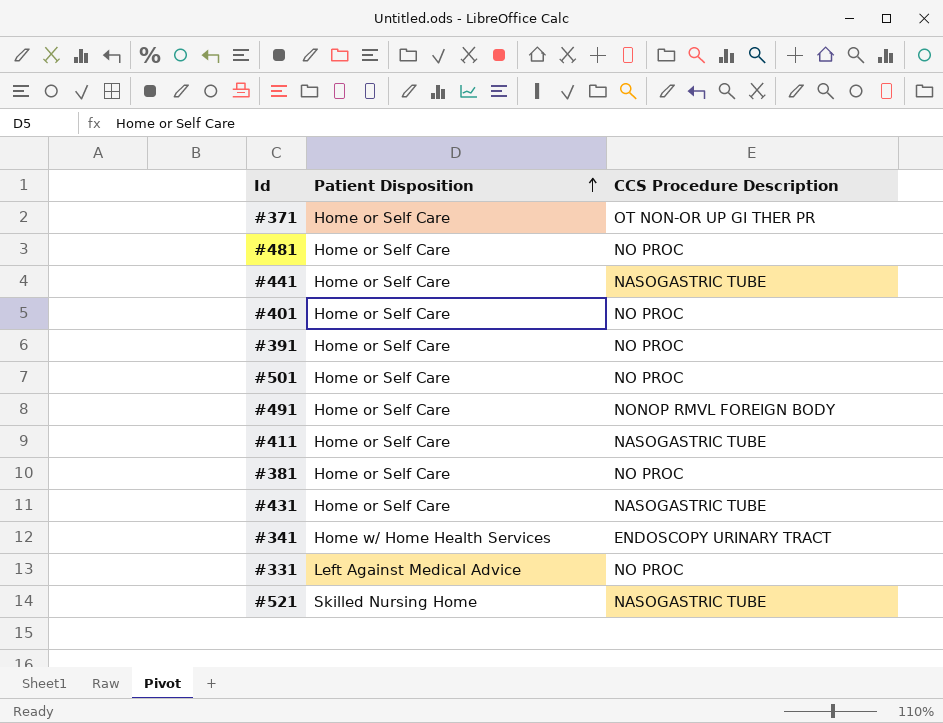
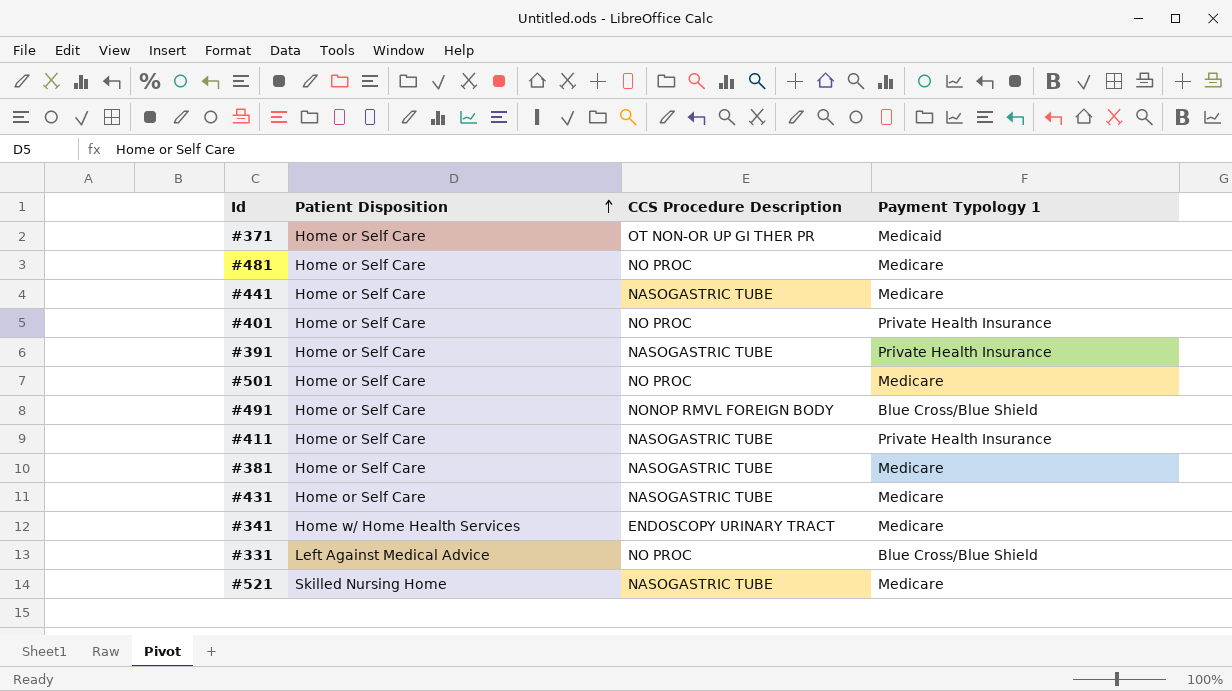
column Payment Typology 1 | position: none -> 4
#391 | CCS Procedure Description: NO PROC -> NASOGASTRIC TUBE
#381 | CCS Procedure Description: NO PROC -> NASOGASTRIC TUBE

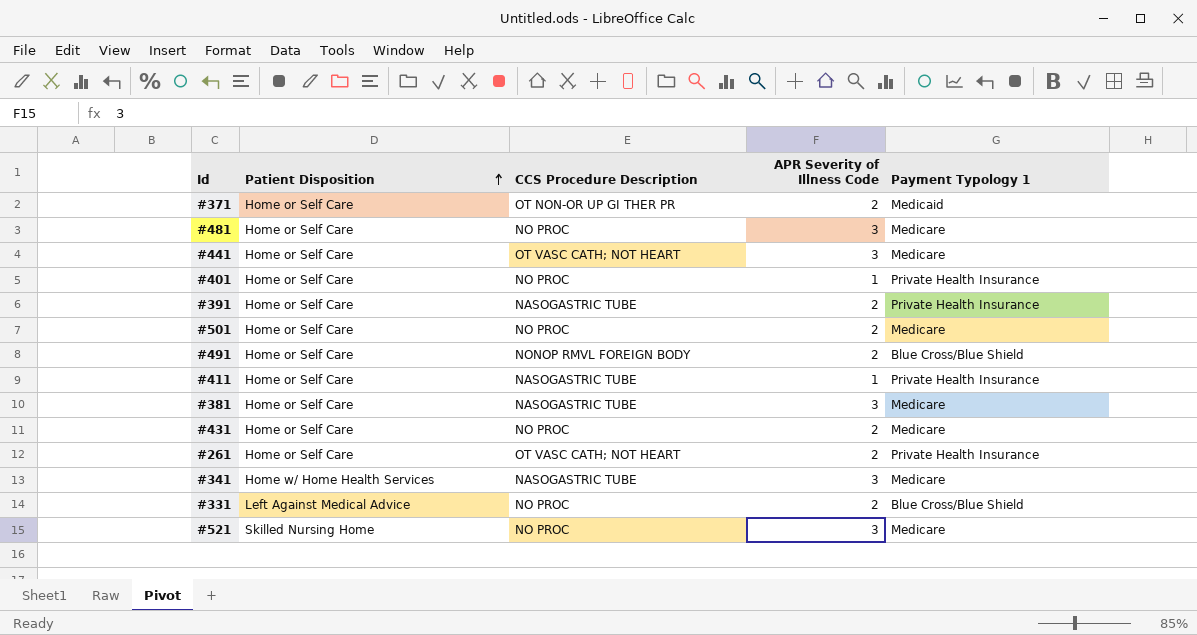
column APR Severity of Illness Code | position: none -> 4
#441 | CCS Procedure Description: NASOGASTRIC TUBE -> OT VASC CATH; NOT HEART
#431 | CCS Procedure Description: NASOGASTRIC TUBE -> NO PROC
row #261: none -> Home or Self Care | OT VASC CATH; NOT HEART | 2 | Private Health Insurance
#341 | CCS Procedure Description: ENDOSCOPY URINARY TRACT -> NASOGASTRIC TUBE
#521 | CCS Procedure Description: NASOGASTRIC TUBE -> NO PROC

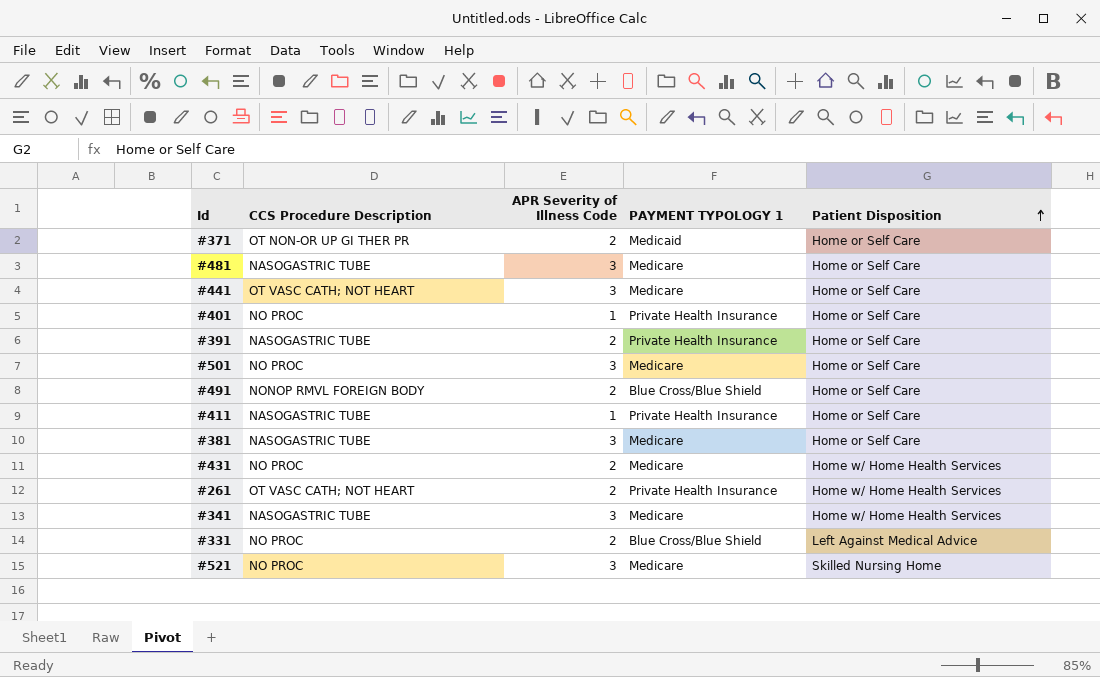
column name: Payment Typology 1 -> PAYMENT TYPOLOGY 1
column Patient Disposition | position: 2 -> 5
#481 | CCS Procedure Description: NO PROC -> NASOGASTRIC TUBE
#501 | APR Severity of Illness Code: 2 -> 3
#431 | Patient Disposition: Home or Self Care -> Home w/ Home Health Services
#261 | Patient Disposition: Home or Self Care -> Home w/ Home Health Services

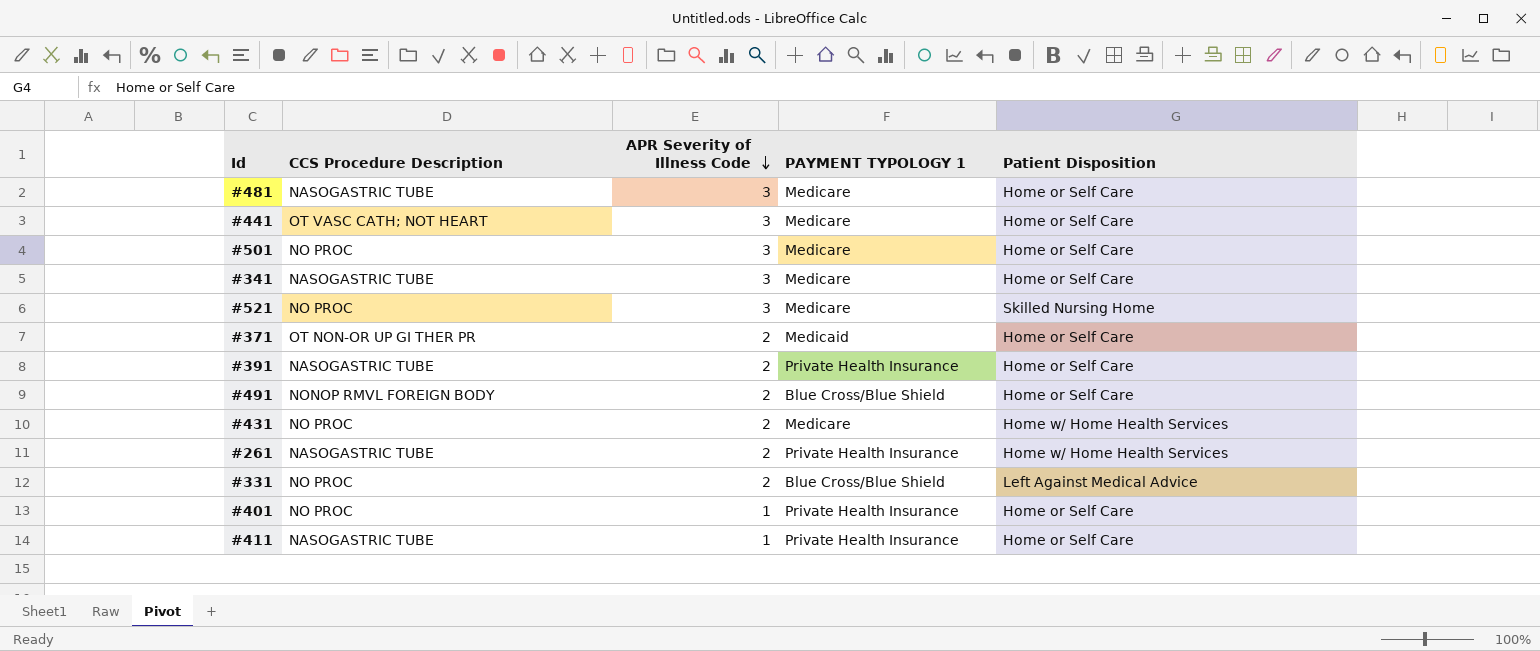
row order: Patient Disposition ascending -> APR Severity of Illness Code descending
row #381: NASOGASTRIC TUBE | 3 | Medicare | Home or Self Care -> none
#341 | Patient Disposition: Home w/ Home Health Services -> Home or Self Care
#261 | CCS Procedure Description: OT VASC CATH; NOT HEART -> NASOGASTRIC TUBE

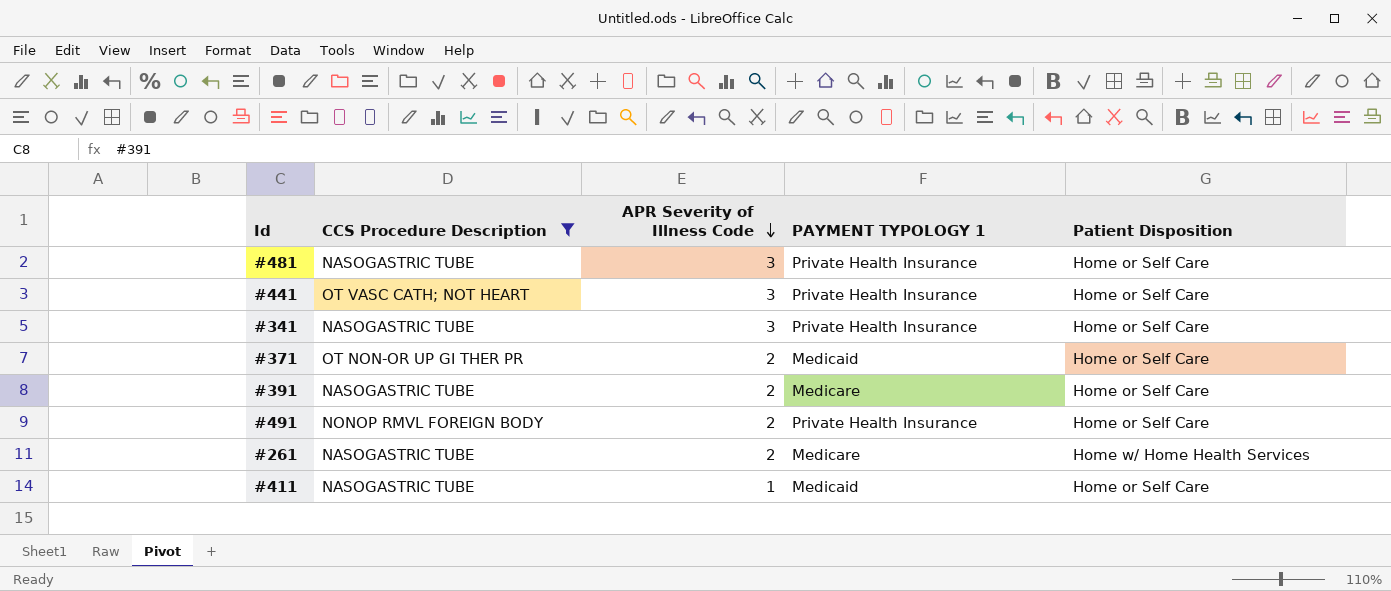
filter: none -> CCS Procedure Description != NO PROC
#481 | PAYMENT TYPOLOGY 1: Medicare -> Private Health Insurance
#441 | PAYMENT TYPOLOGY 1: Medicare -> Private Health Insurance
#341 | PAYMENT TYPOLOGY 1: Medicare -> Private Health Insurance
#391 | PAYMENT TYPOLOGY 1: Private Health Insurance -> Medicare
#491 | PAYMENT TYPOLOGY 1: Blue Cross/Blue Shield -> Private Health Insurance
#261 | PAYMENT TYPOLOGY 1: Private Health Insurance -> Medicare
#411 | PAYMENT TYPOLOGY 1: Private Health Insurance -> Medicaid

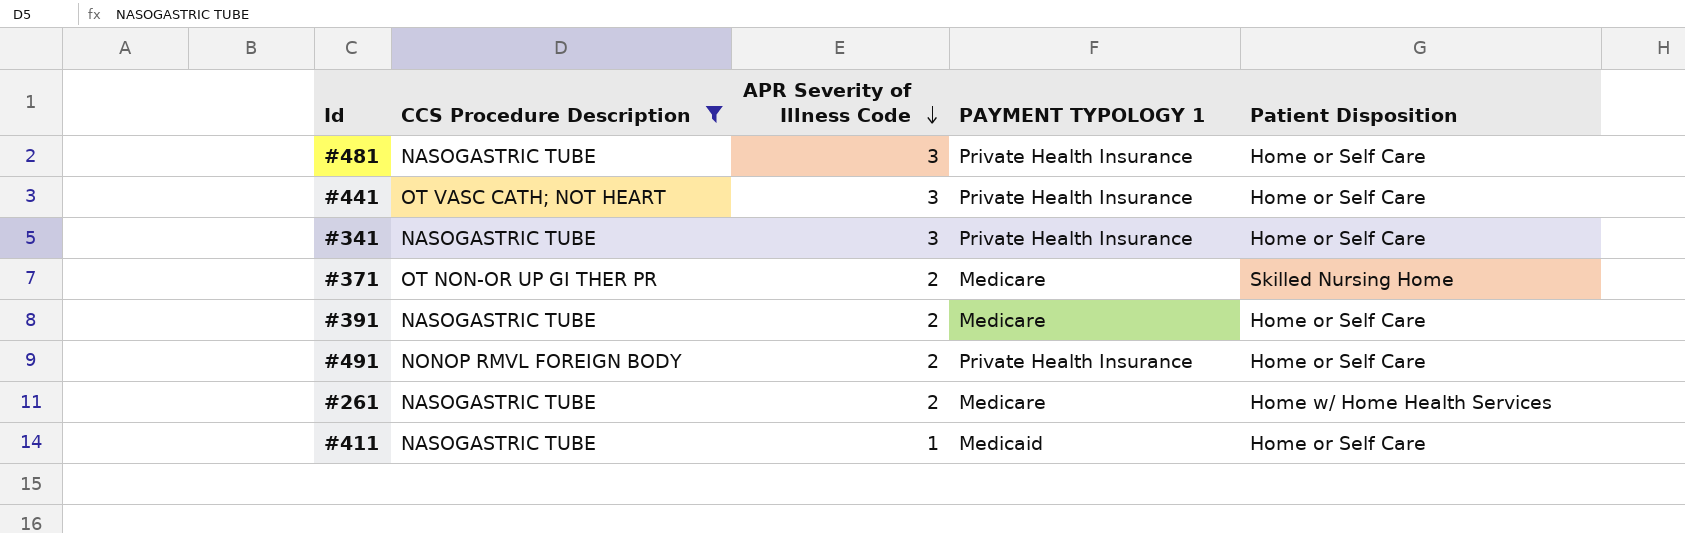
#371 | PAYMENT TYPOLOGY 1: Medicaid -> Medicare
#371 | Patient Disposition: Home or Self Care -> Skilled Nursing Home

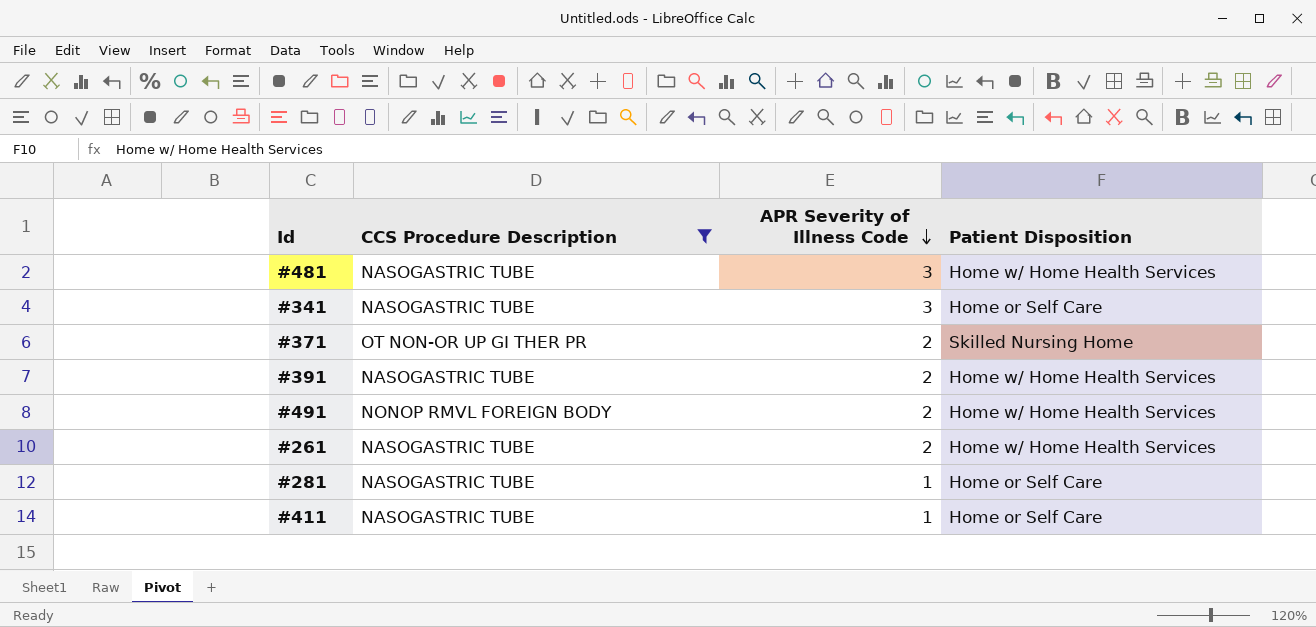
column PAYMENT TYPOLOGY 1 | position: 4 -> none
row #441: OT VASC CATH; NOT HEART | 3 | Private Health Insurance | Home or Self Care -> none
#481 | Patient Disposition: Home or Self Care -> Home w/ Home Health Services
#391 | Patient Disposition: Home or Self Care -> Home w/ Home Health Services
#491 | Patient Disposition: Home or Self Care -> Home w/ Home Health Services
row #281: none -> NASOGASTRIC TUBE | 1 | Home or Self Care

